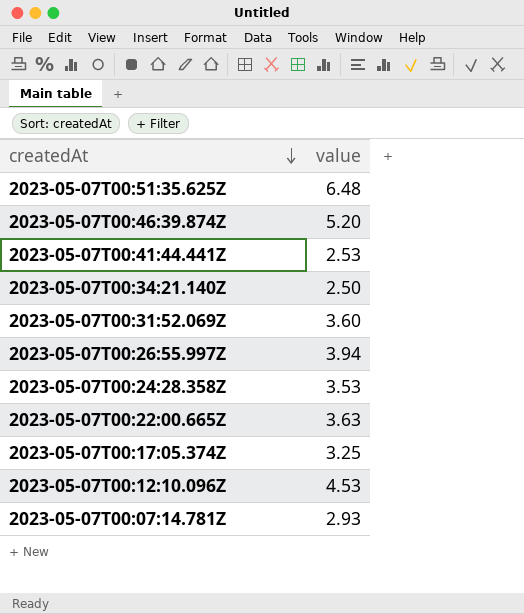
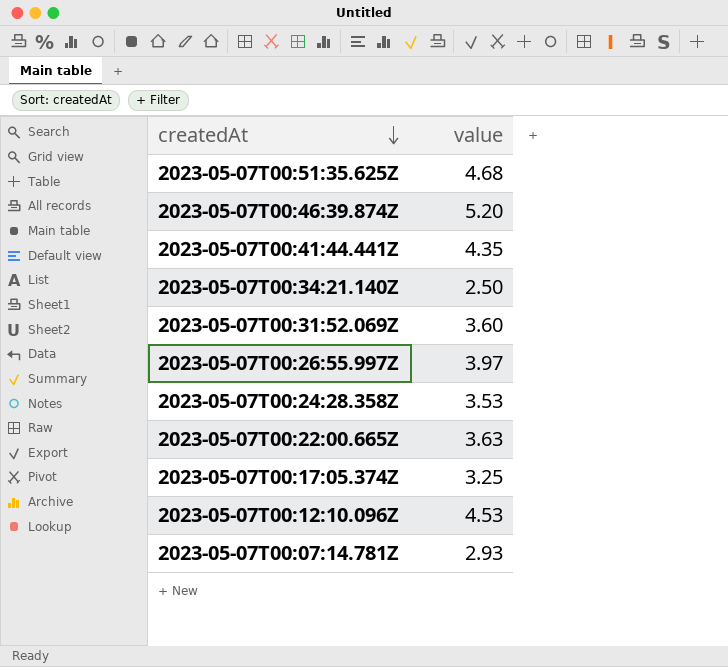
2023-05-07T00:51:35.625Z | value: 6.48 -> 4.68
2023-05-07T00:41:44.441Z | value: 2.53 -> 4.35
2023-05-07T00:26:55.997Z | value: 3.94 -> 3.97

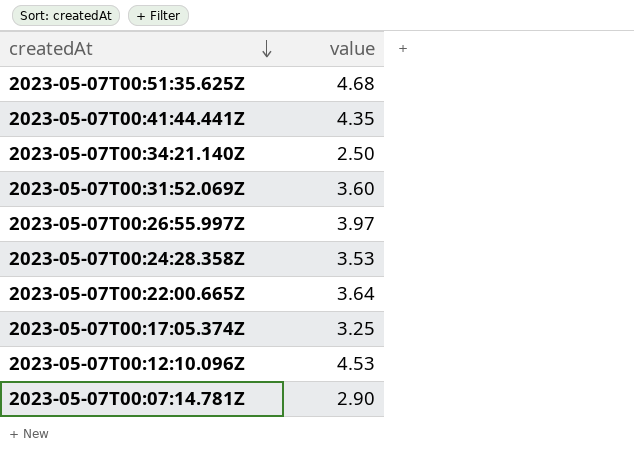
row 2023-05-07T00:46:39.874Z: 5.20 -> none
2023-05-07T00:22:00.665Z | value: 3.63 -> 3.64
2023-05-07T00:07:14.781Z | value: 2.93 -> 2.90

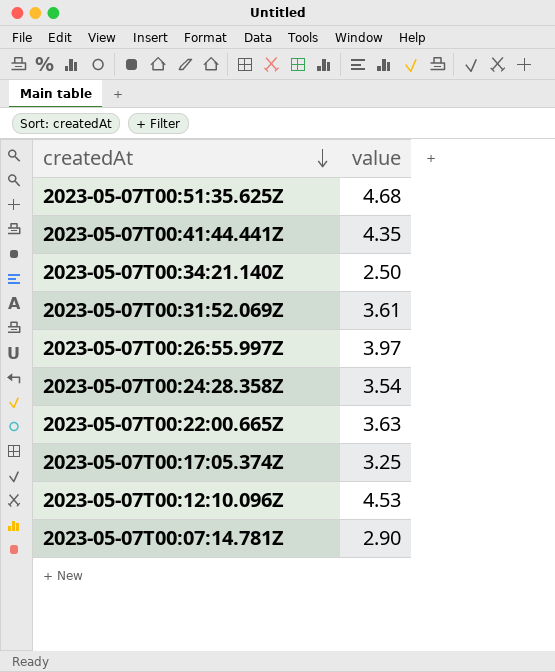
2023-05-07T00:31:52.069Z | value: 3.60 -> 3.61
2023-05-07T00:24:28.358Z | value: 3.53 -> 3.54
2023-05-07T00:22:00.665Z | value: 3.64 -> 3.63

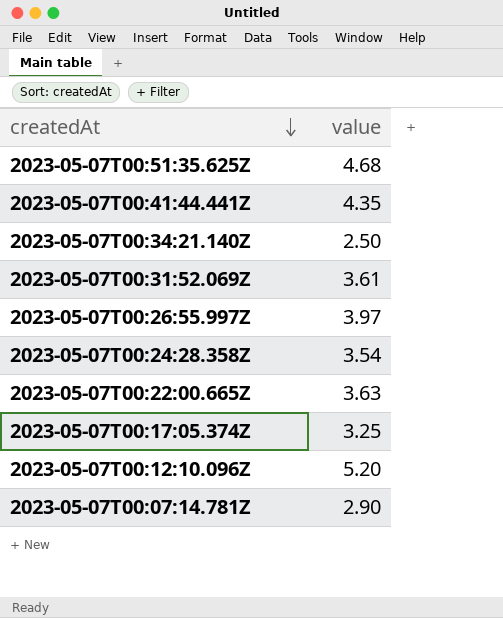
2023-05-07T00:12:10.096Z | value: 4.53 -> 5.20

